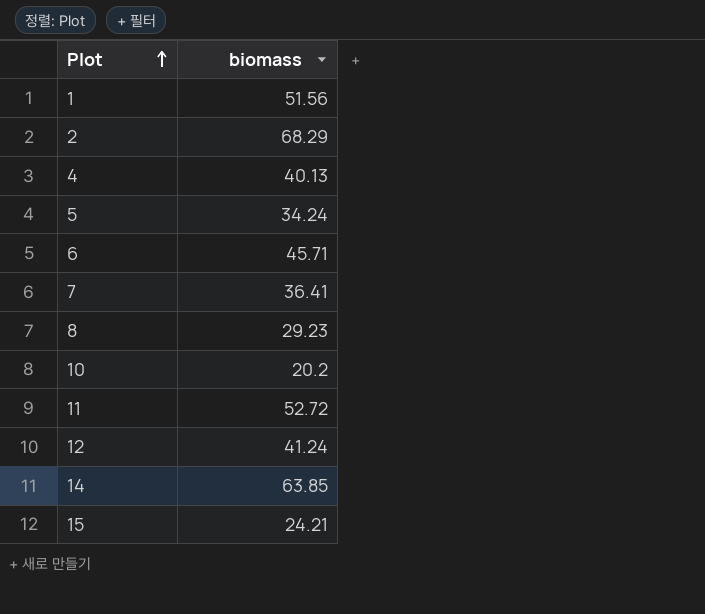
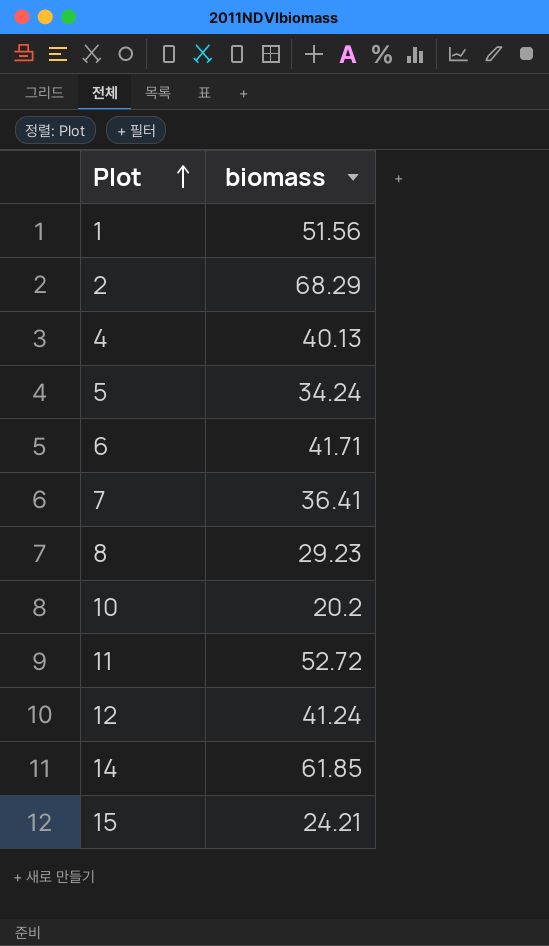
6 | biomass: 45.71 -> 41.71
14 | biomass: 63.85 -> 61.85

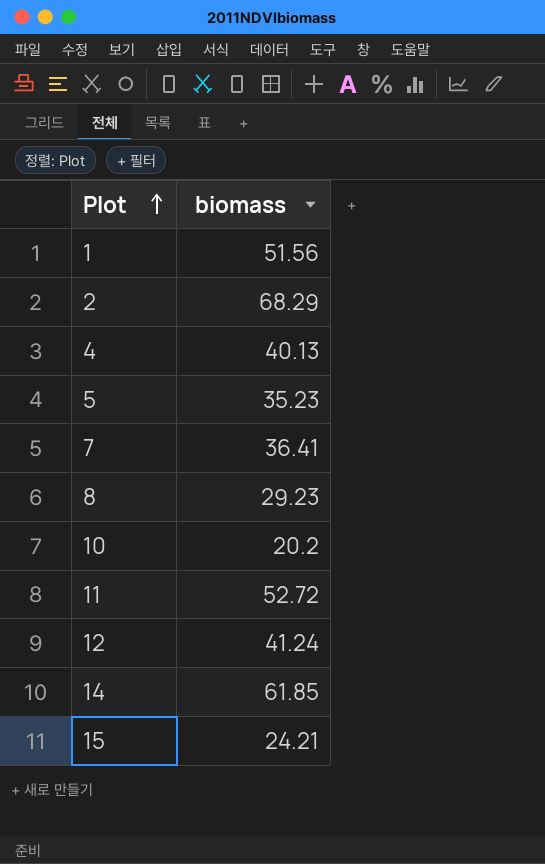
row 6: 41.71 -> none
5 | biomass: 34.24 -> 35.23

